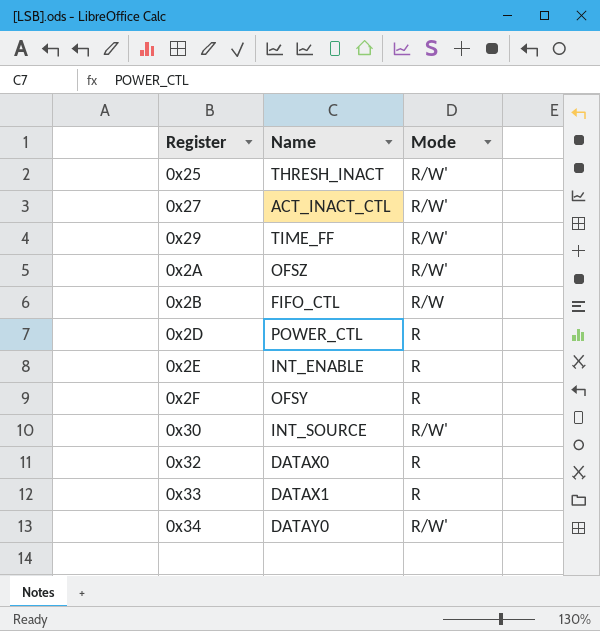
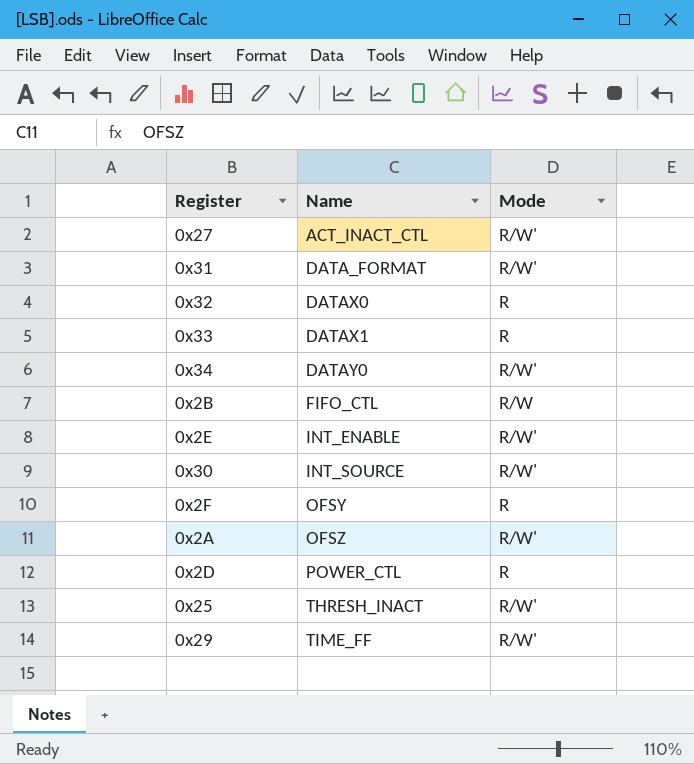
row order: none -> Name ascending
row 0x31: none -> DATA_FORMAT | R/W'
0x2E | Mode: R -> R/W'

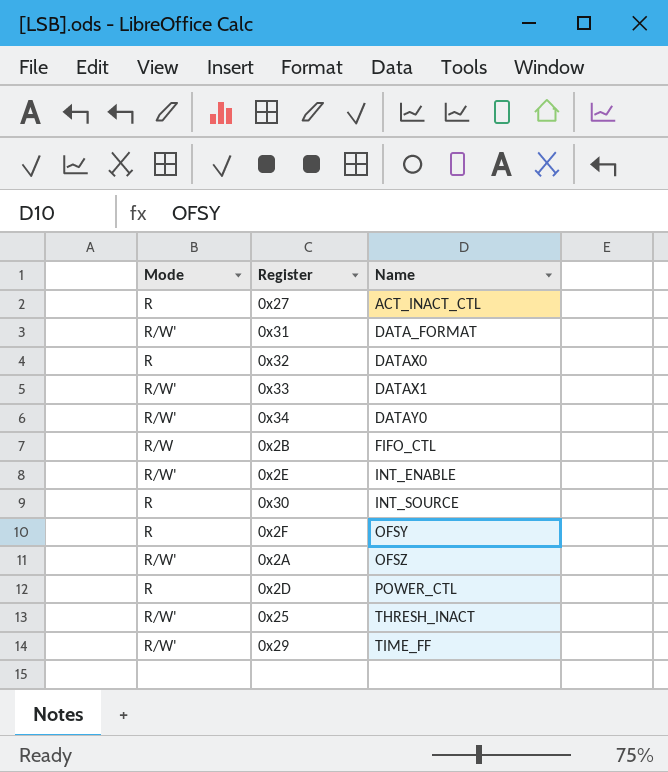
column Mode | position: 3 -> 1
0x27 | Mode: R/W' -> R
0x33 | Mode: R -> R/W'
0x30 | Mode: R/W' -> R

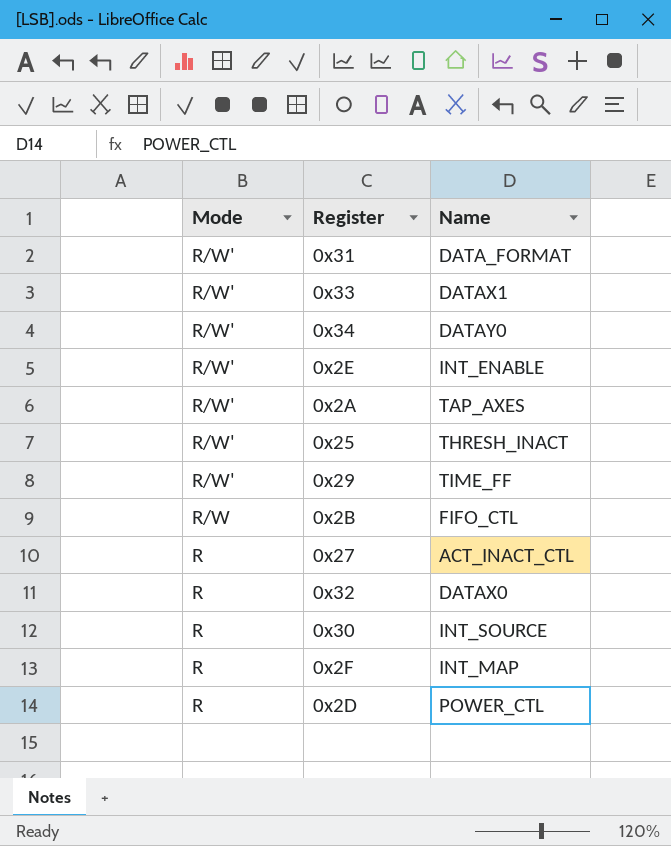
row order: Name ascending -> Mode descending
0x2A | Name: OFSZ -> TAP_AXES
0x2F | Name: OFSY -> INT_MAP

